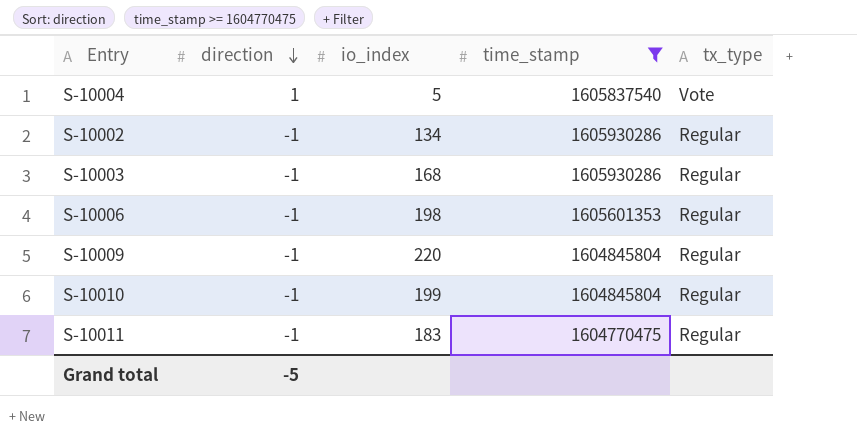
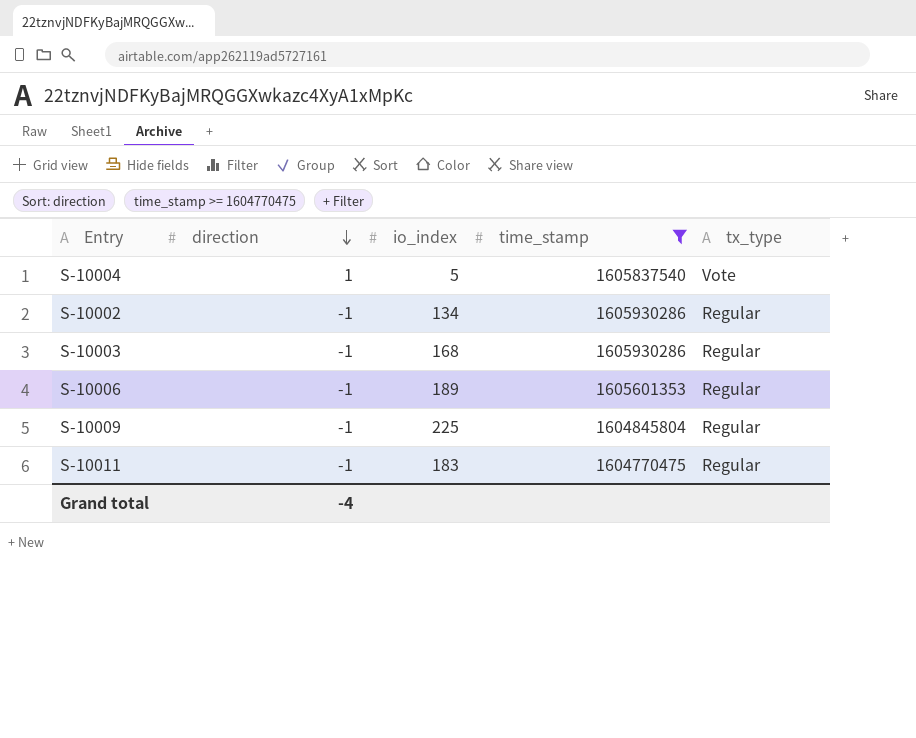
row S-10010: -1 | 199 | 1604845804 | Regular -> none
S-10006 | io_index: 198 -> 189
S-10009 | io_index: 220 -> 225
Grand total | direction: -5 -> -4

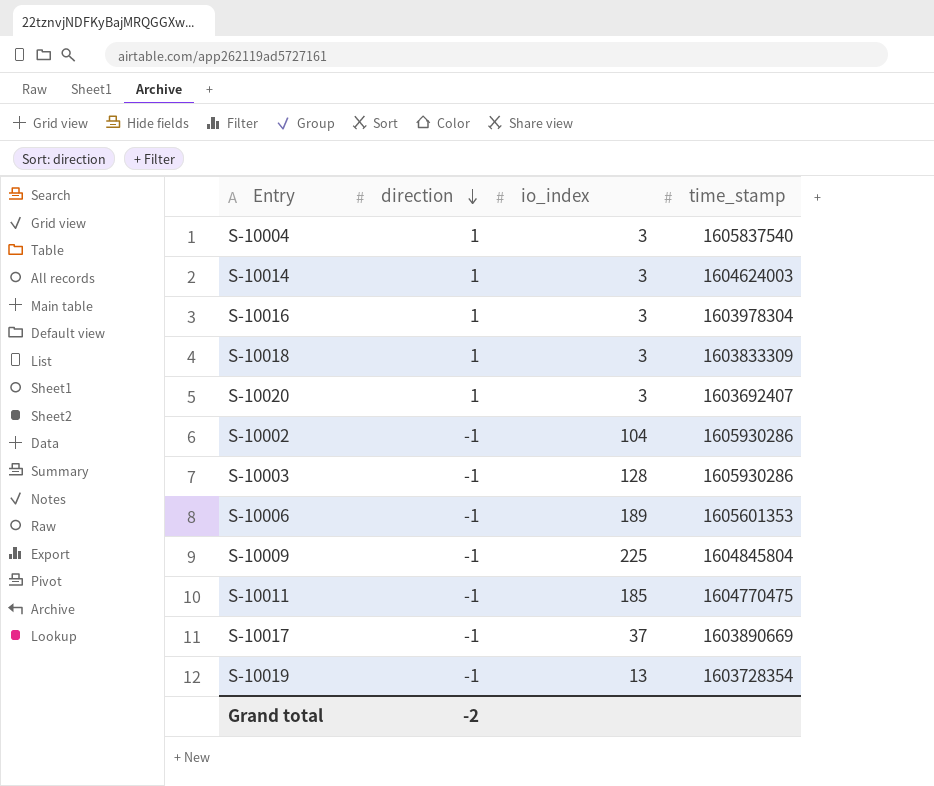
filter: time_stamp >= 1604770475 -> none
column tx_type | position: 5 -> none
S-10004 | io_index: 5 -> 3
S-10002 | io_index: 134 -> 104
S-10003 | io_index: 168 -> 128
S-10011 | io_index: 183 -> 185
Grand total | direction: -4 -> -2

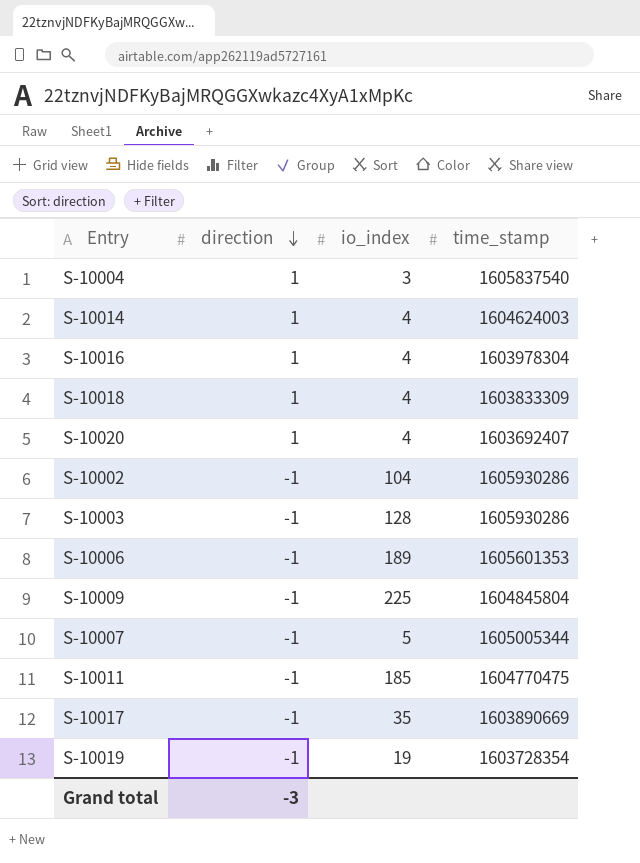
S-10014 | io_index: 3 -> 4
S-10016 | io_index: 3 -> 4
S-10018 | io_index: 3 -> 4
S-10020 | io_index: 3 -> 4
row S-10007: none -> -1 | 5 | 1605005344
S-10017 | io_index: 37 -> 35
S-10019 | io_index: 13 -> 19
Grand total | direction: -2 -> -3

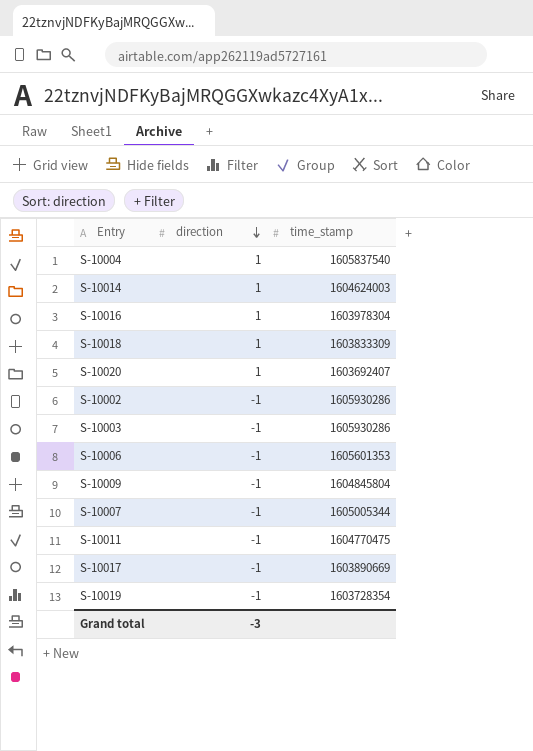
column io_index | position: 3 -> none

